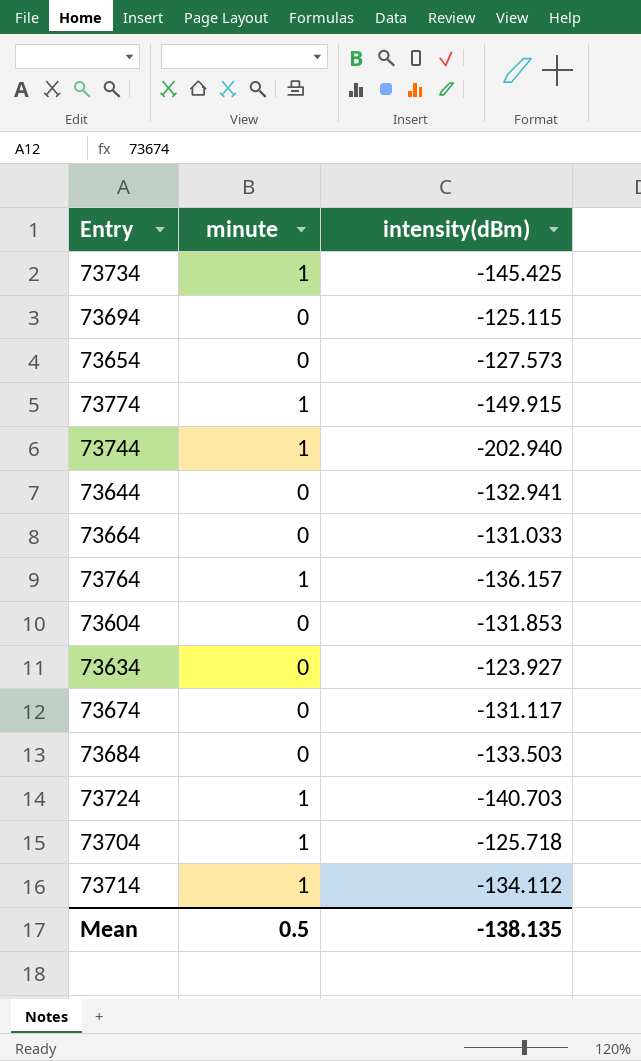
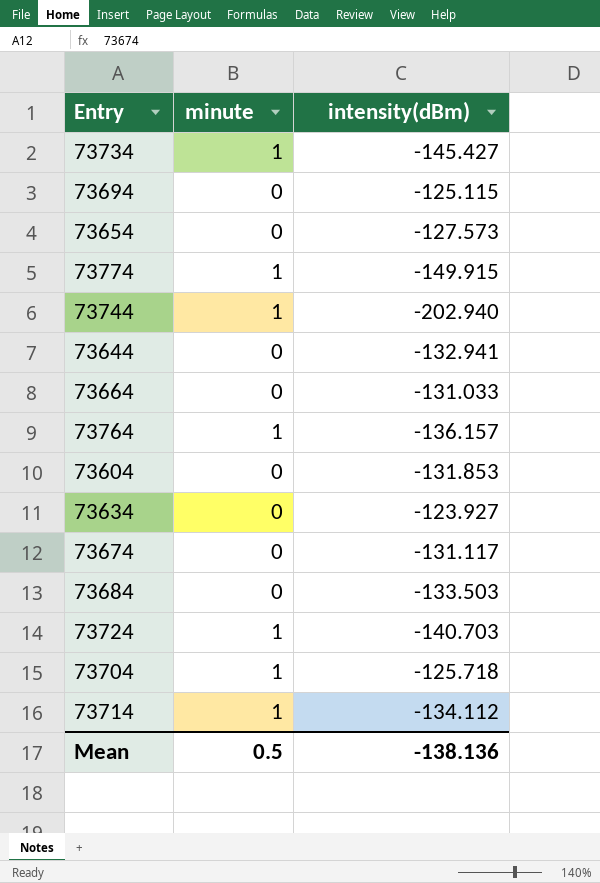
73734 | intensity(dBm): -145.425 -> -145.427
Mean | intensity(dBm): -138.135 -> -138.136

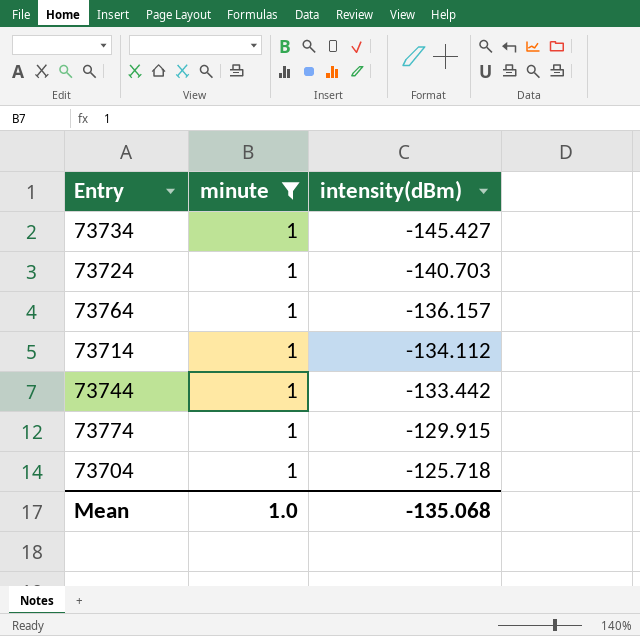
filter: none -> minute = 1
row order: none -> intensity(dBm) ascending
73744 | intensity(dBm): -202.940 -> -133.442
73774 | intensity(dBm): -149.915 -> -129.915
Mean | minute: 0.5 -> 1.0
Mean | intensity(dBm): -138.136 -> -135.068

